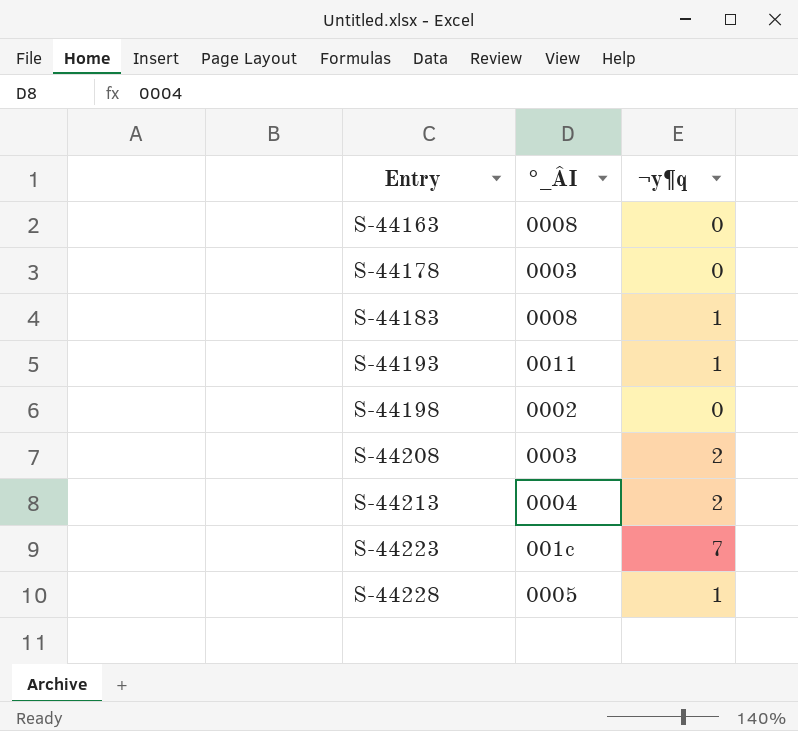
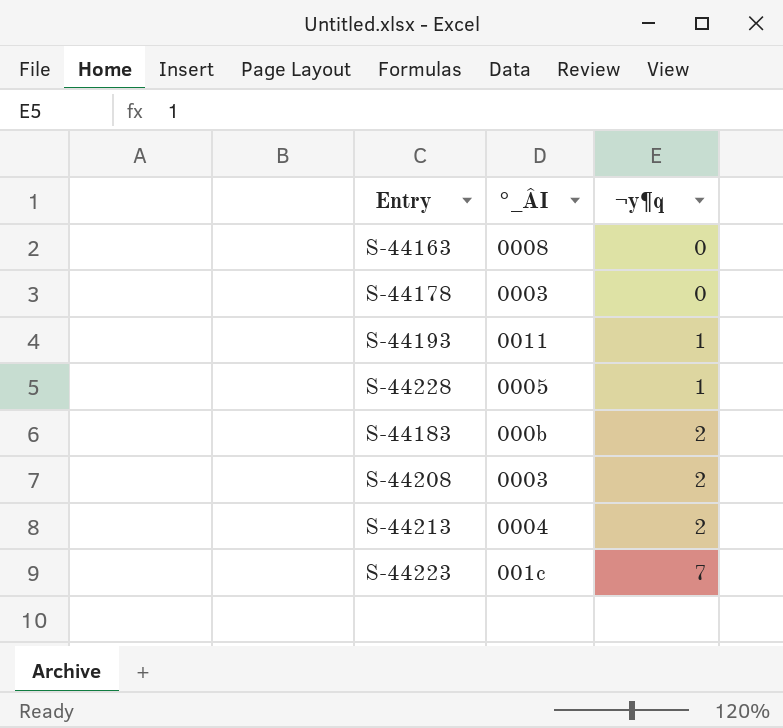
row order: Entry ascending -> ¬y¶q ascending
row S-44198: 0002 | 0 -> none
S-44183 | °_ÂI: 0008 -> 000b
S-44183 | ¬y¶q: 1 -> 2

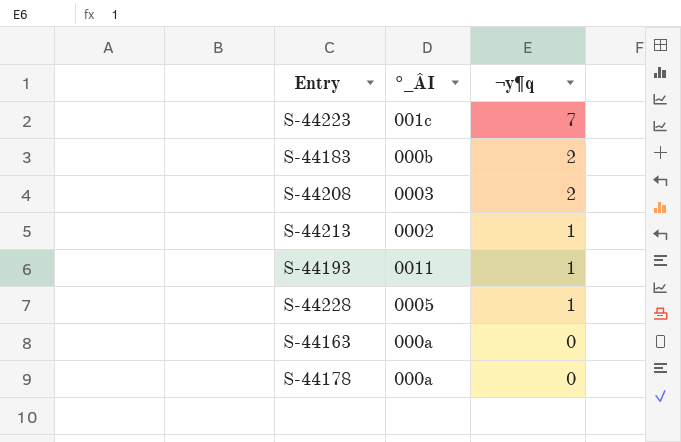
row order: ¬y¶q ascending -> ¬y¶q descending
S-44213 | °_ÂI: 0004 -> 0002
S-44213 | ¬y¶q: 2 -> 1
S-44163 | °_ÂI: 0008 -> 000a
S-44178 | °_ÂI: 0003 -> 000a

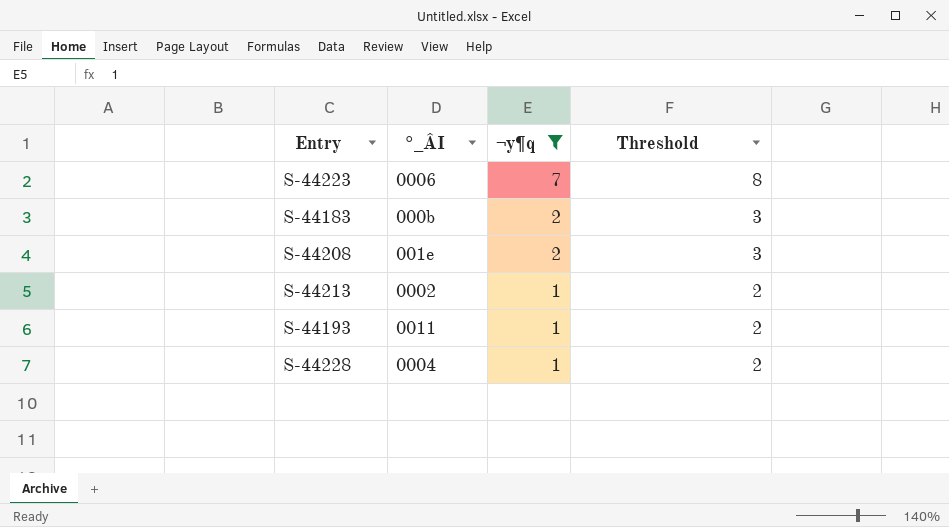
filter: none -> ¬y¶q != 0
column Threshold | formula: none -> [¬y¶q] + 1
S-44223 | °_ÂI: 001c -> 0006
S-44208 | °_ÂI: 0003 -> 001e
S-44228 | °_ÂI: 0005 -> 0004

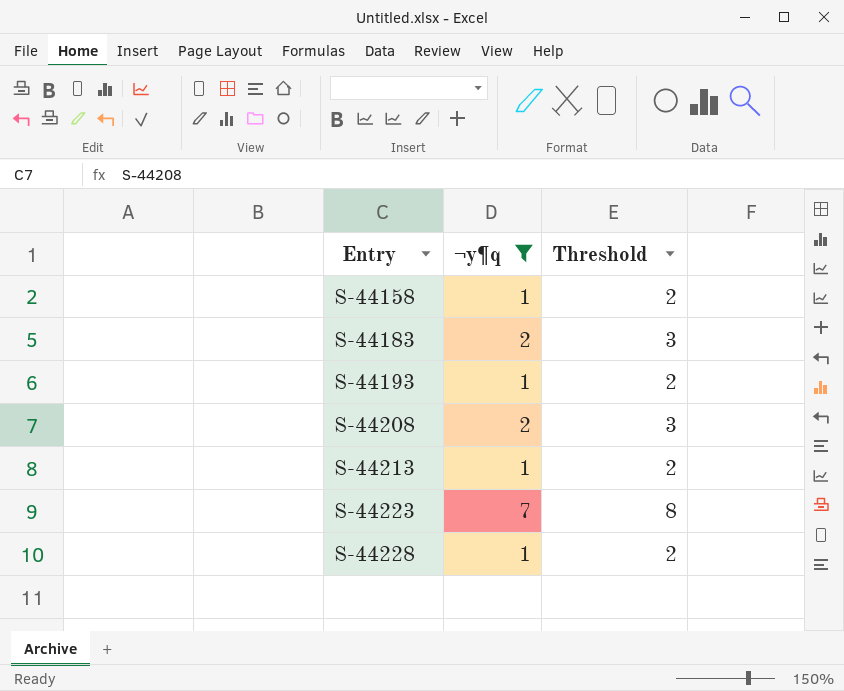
row order: ¬y¶q descending -> Entry ascending
column °_ÂI | position: 2 -> none
row S-44158: none -> 1 | 2

